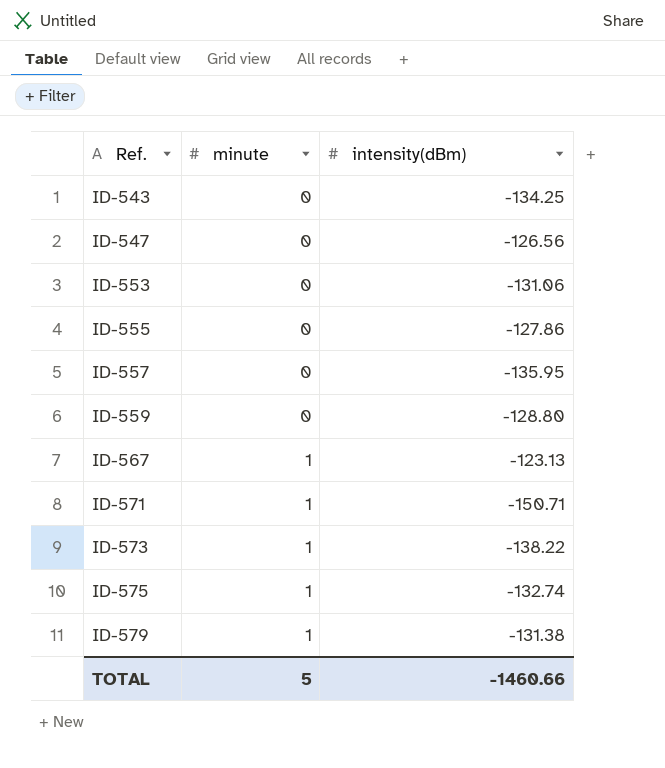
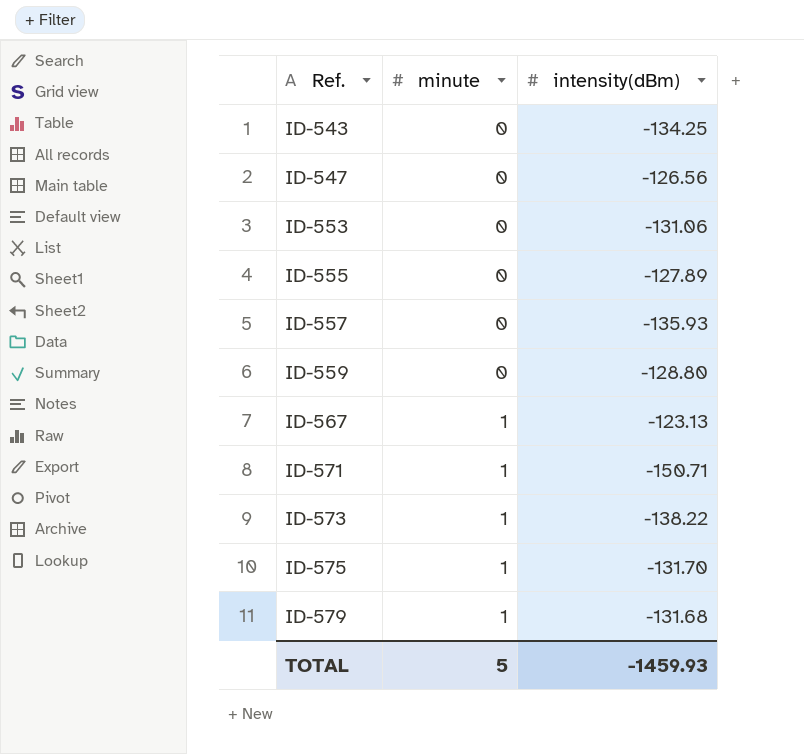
ID-555 | intensity(dBm): -127.86 -> -127.89
ID-557 | intensity(dBm): -135.95 -> -135.93
ID-575 | intensity(dBm): -132.74 -> -131.70
ID-579 | intensity(dBm): -131.38 -> -131.68
TOTAL | intensity(dBm): -1460.66 -> -1459.93

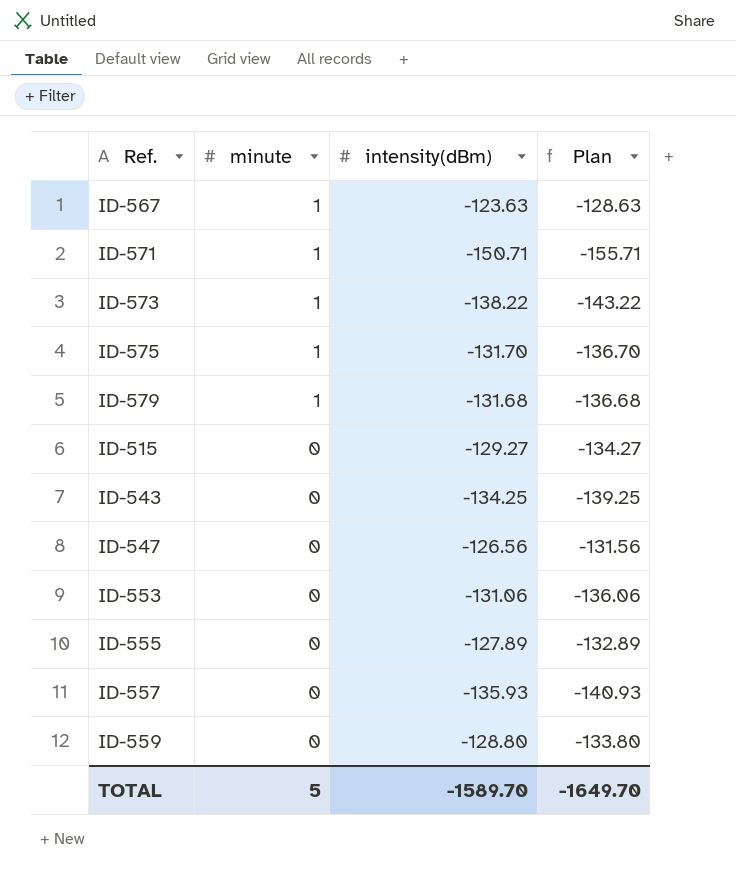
row order: Ref. ascending -> minute descending
column Plan | formula: none -> [intensity(dBm)] - 5
ID-567 | intensity(dBm): -123.13 -> -123.63
row ID-515: none -> 0 | -129.27 | -134.27
TOTAL | intensity(dBm): -1459.93 -> -1589.70

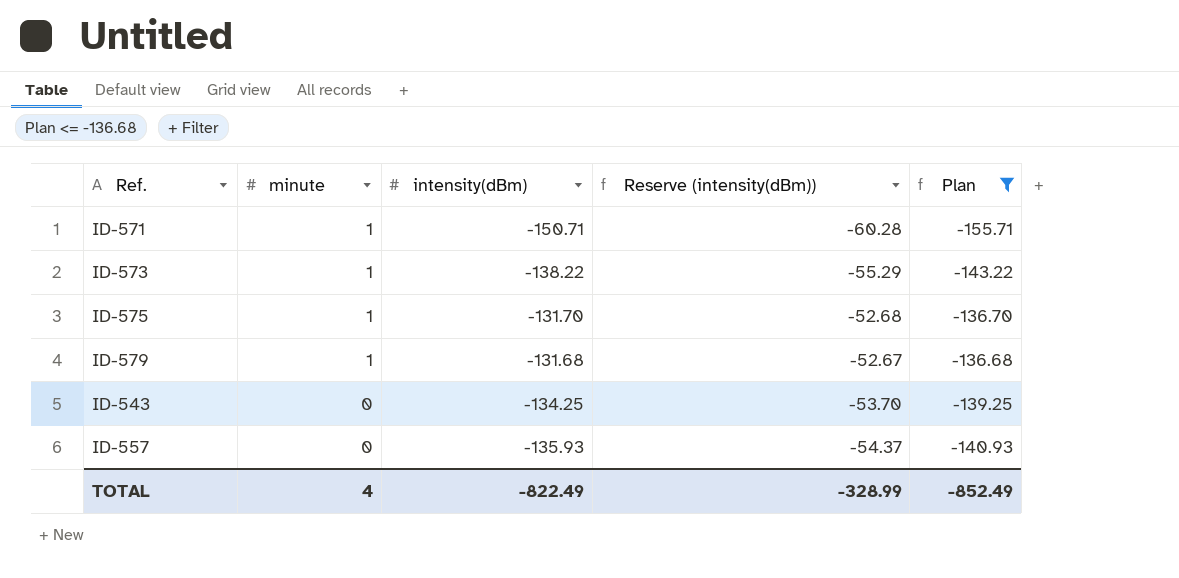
filter: none -> Plan <= -136.68
column Reserve (intensity(dBm)) | formula: none -> [intensity(dBm)] * 0.4
TOTAL | minute: 5 -> 4
TOTAL | intensity(dBm): -1589.70 -> -822.49
TOTAL | Plan: -1649.70 -> -852.49

